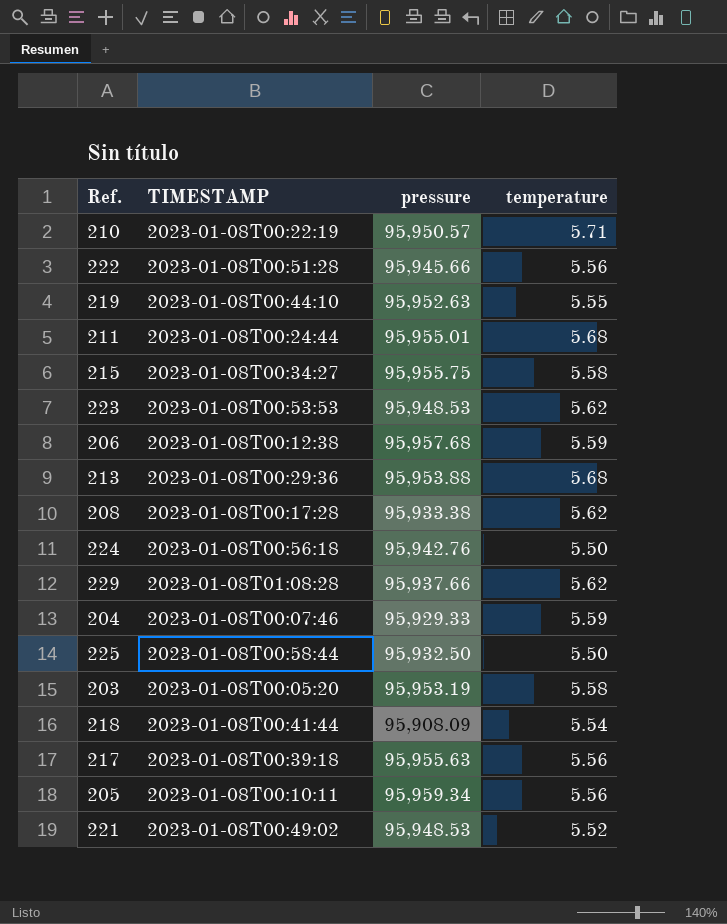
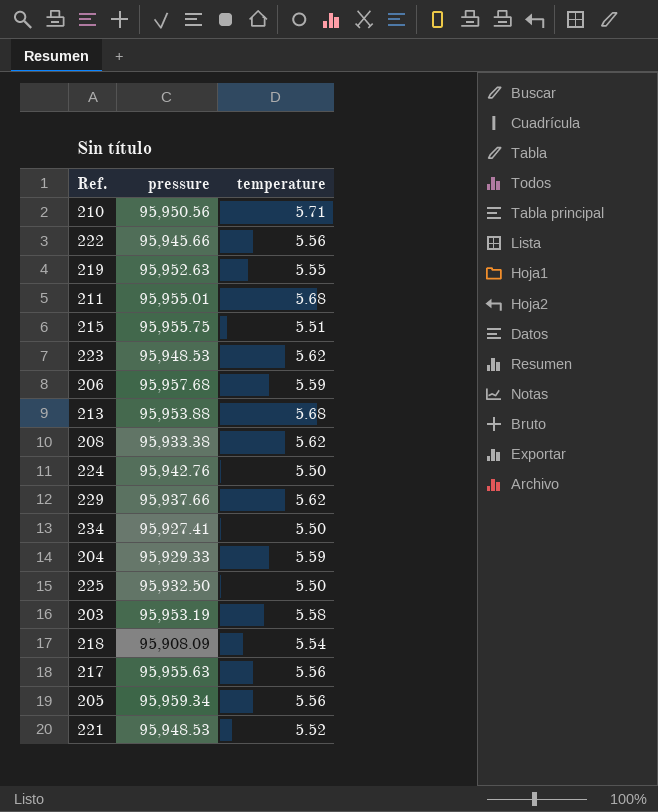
column TIMESTAMP | position: 2 -> none
210 | pressure: 95,950.57 -> 95,950.56
215 | temperature: 5.58 -> 5.51
row 234: none -> 95,927.41 | 5.50

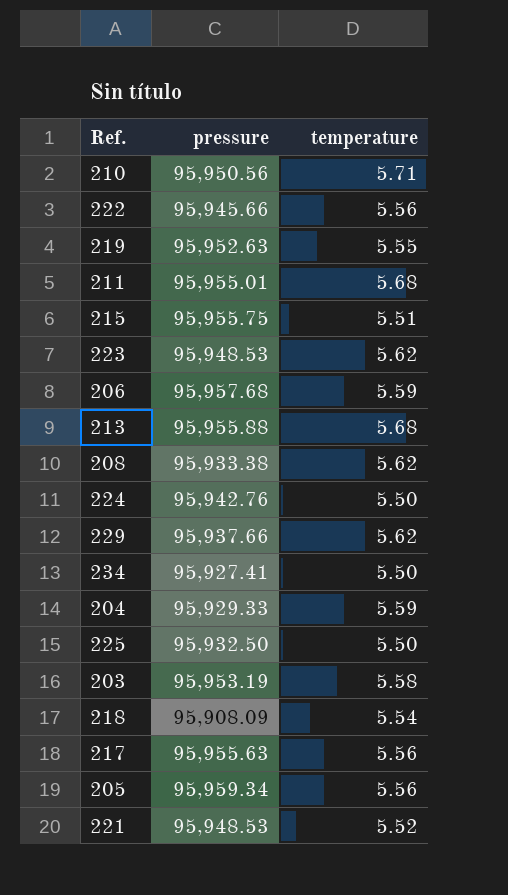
213 | pressure: 95,953.88 -> 95,955.88

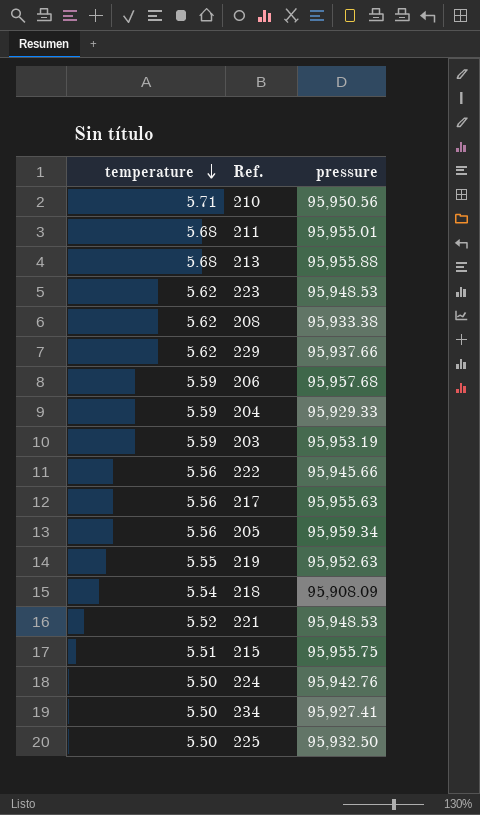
row order: none -> temperature descending
column temperature | position: 3 -> 1
203 | temperature: 5.58 -> 5.59

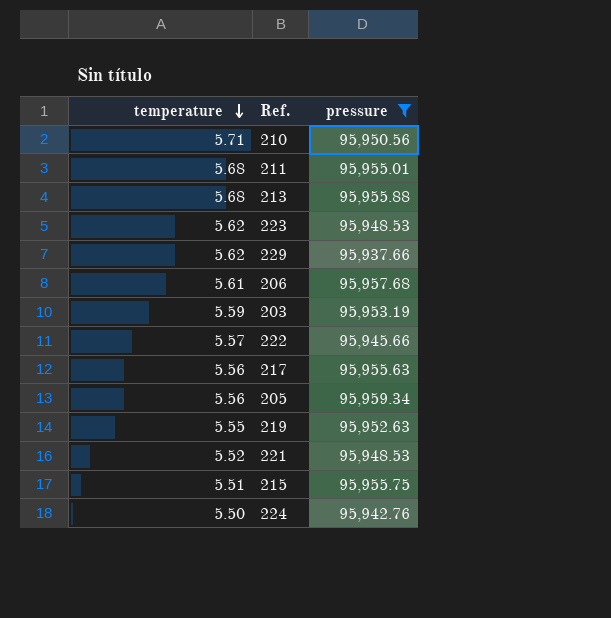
filter: none -> pressure >= 95,937.66
206 | temperature: 5.59 -> 5.61
222 | temperature: 5.56 -> 5.57

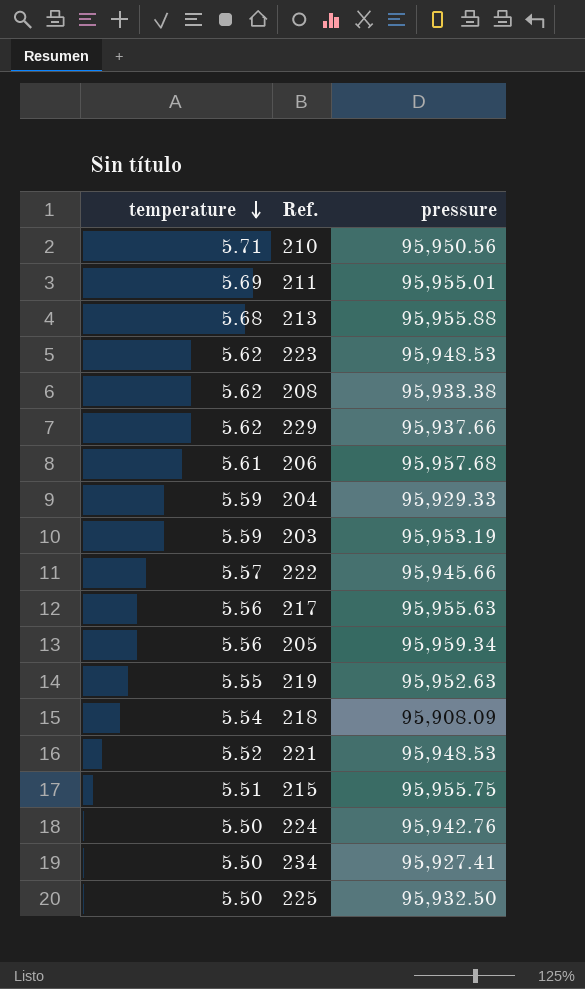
filter: pressure >= 95,937.66 -> none
211 | temperature: 5.68 -> 5.69

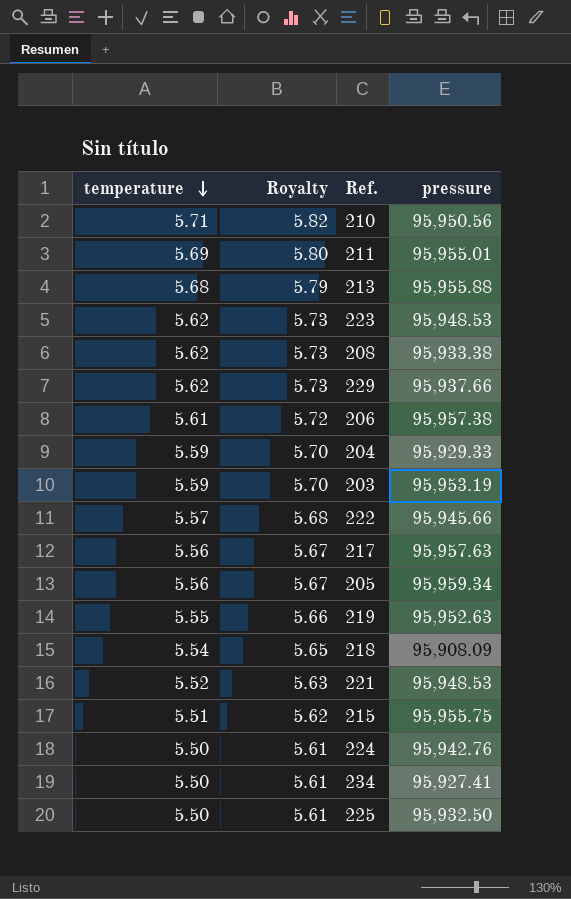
column Royalty | formula: none -> [temperature] * 1.02
206 | pressure: 95,957.68 -> 95,957.38
217 | pressure: 95,955.63 -> 95,957.63

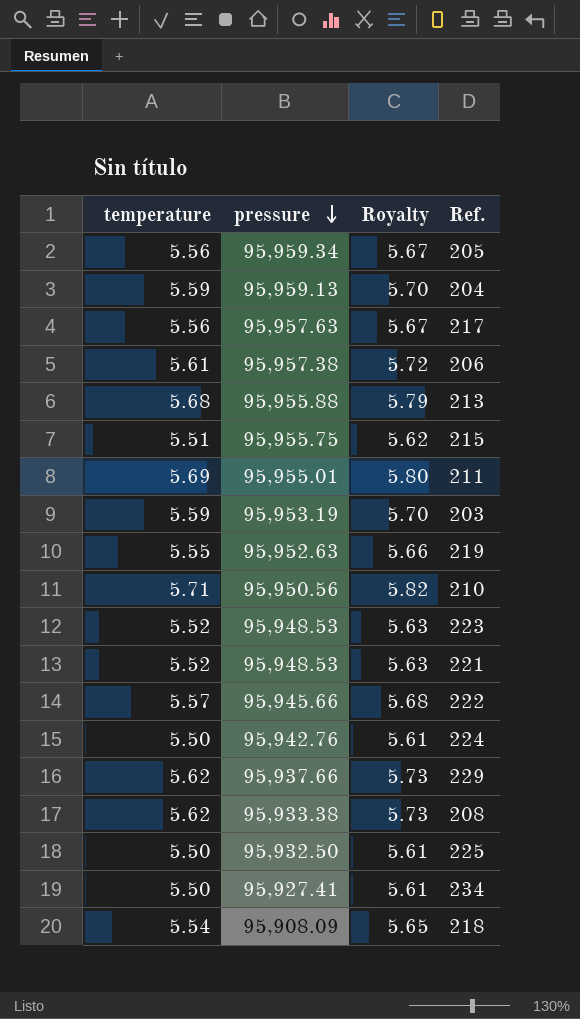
row order: temperature descending -> pressure descending
column pressure | position: 4 -> 2
204 | pressure: 95,929.33 -> 95,959.13
223 | temperature: 5.62 -> 5.52
223 | Royalty: 5.73 -> 5.63

